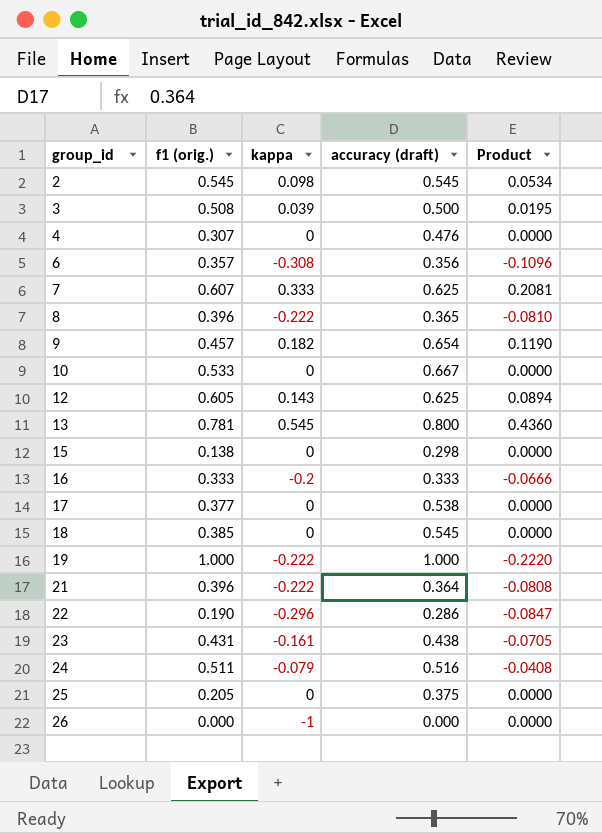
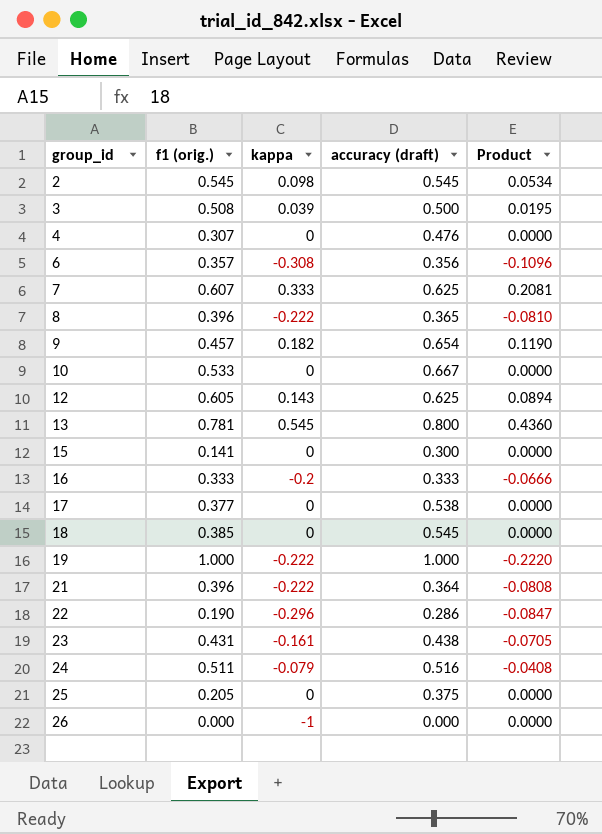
15 | f1 (orig.): 0.138 -> 0.141
15 | accuracy (draft): 0.298 -> 0.300

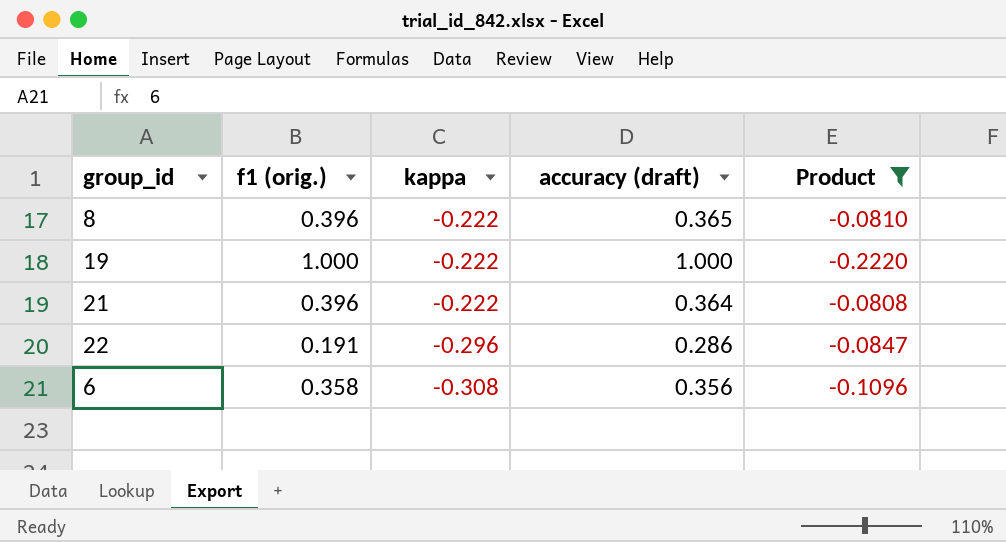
filter: none -> Product <= -0.0808
row order: group_id ascending -> kappa descending
22 | f1 (orig.): 0.190 -> 0.191
6 | f1 (orig.): 0.357 -> 0.358

